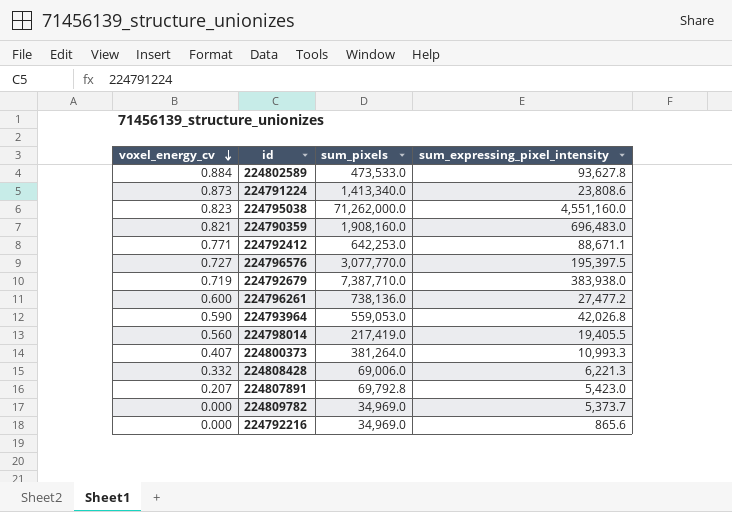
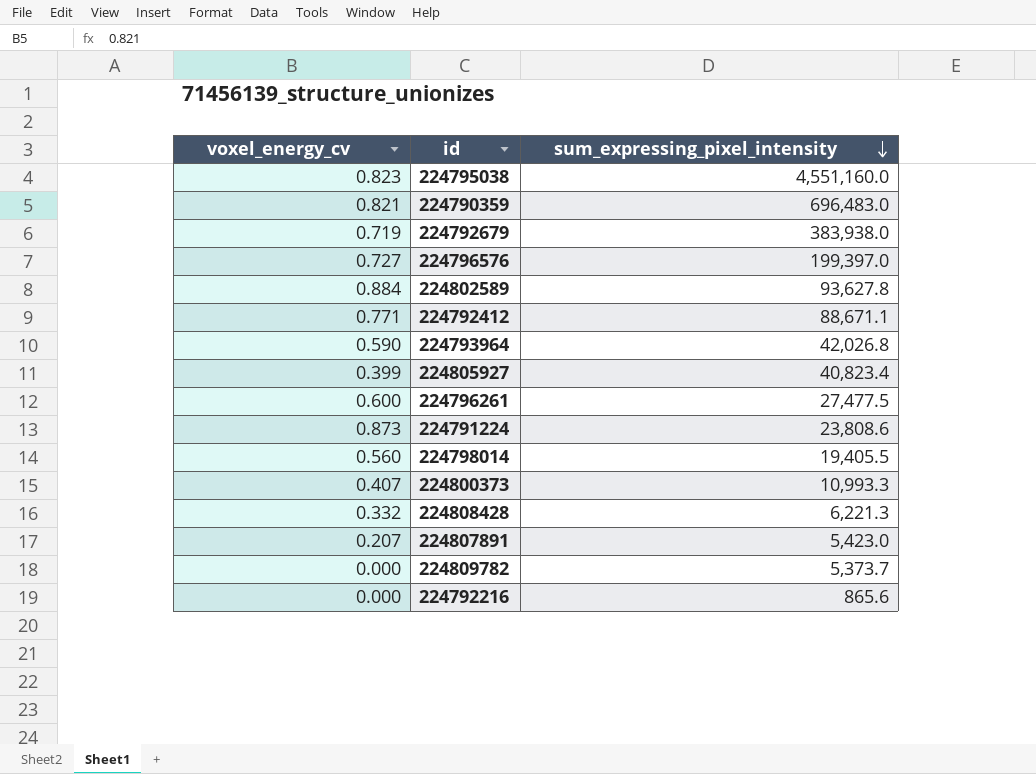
row order: voxel_energy_cv descending -> sum_expressing_pixel_intensity descending
column sum_pixels | position: 3 -> none
224796576 | sum_expressing_pixel_intensity: 195,397.5 -> 199,397.0
row 224805927: none -> 0.399 | 40,823.4
224796261 | sum_expressing_pixel_intensity: 27,477.2 -> 27,477.5

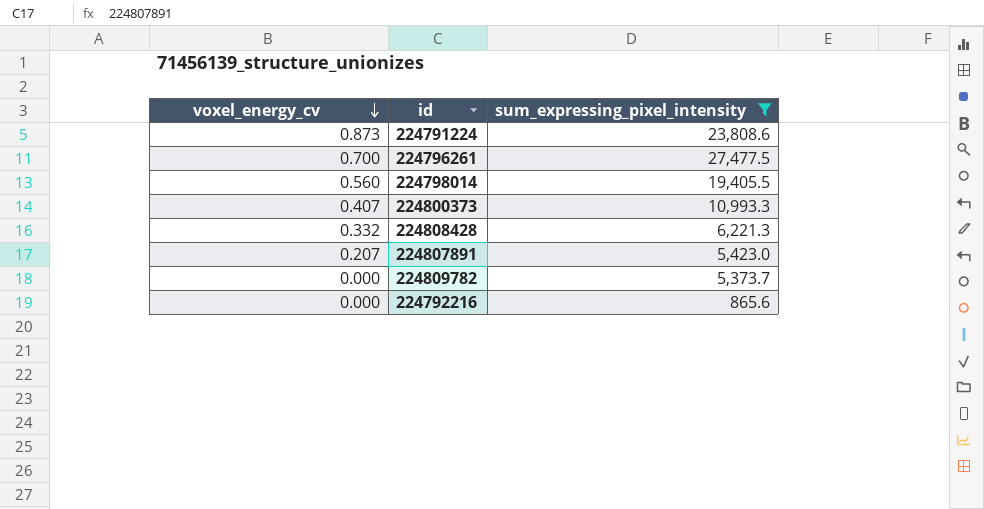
filter: none -> sum_expressing_pixel_intensity <= 27,477.5
row order: sum_expressing_pixel_intensity descending -> voxel_energy_cv descending
224796261 | voxel_energy_cv: 0.600 -> 0.700

